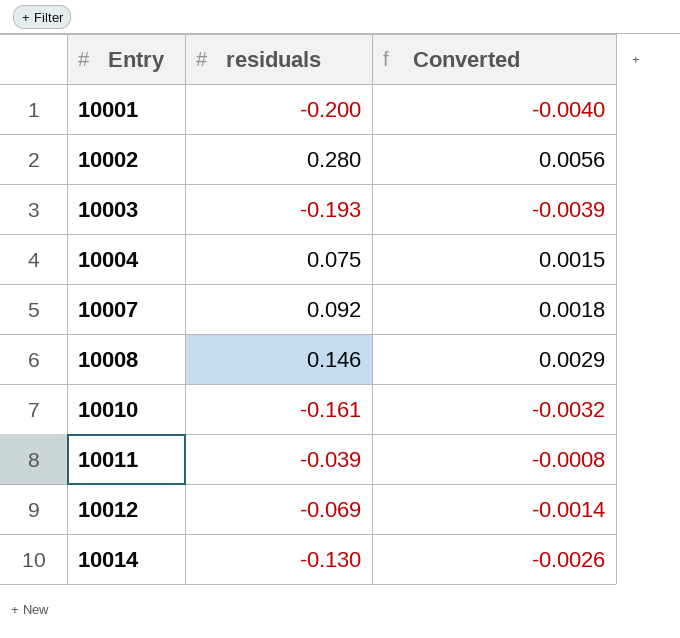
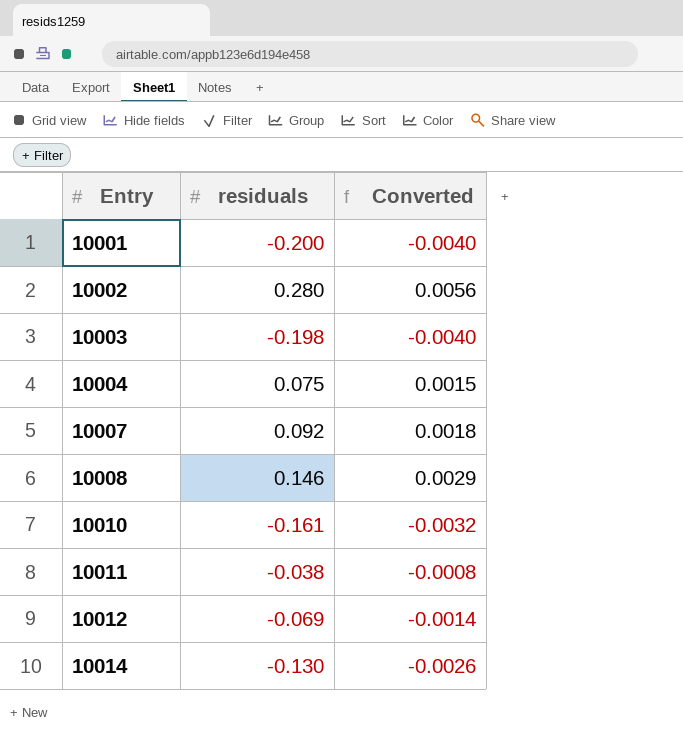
10003 | residuals: -0.193 -> -0.198
10003 | Converted: -0.0039 -> -0.0040
10011 | residuals: -0.039 -> -0.038

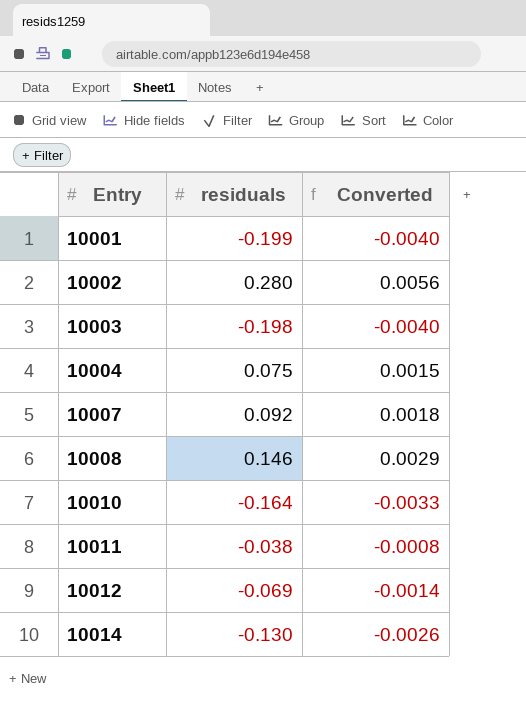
10001 | residuals: -0.200 -> -0.199
10010 | residuals: -0.161 -> -0.164
10010 | Converted: -0.0032 -> -0.0033

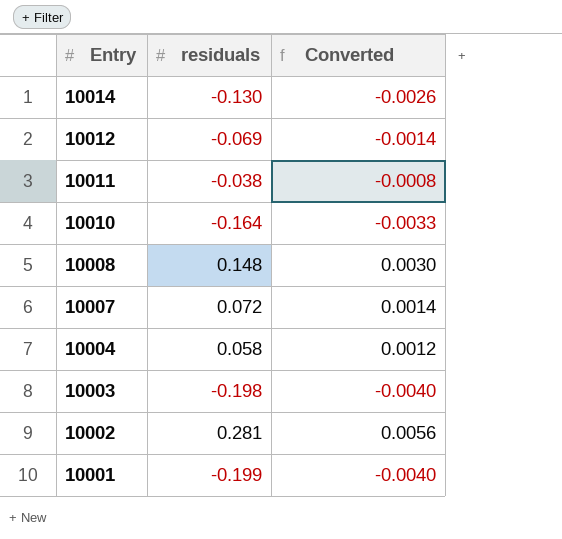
row order: Entry ascending -> Entry descending
10008 | residuals: 0.146 -> 0.148
10008 | Converted: 0.0029 -> 0.0030
10007 | residuals: 0.092 -> 0.072
10007 | Converted: 0.0018 -> 0.0014
10004 | residuals: 0.075 -> 0.058
10004 | Converted: 0.0015 -> 0.0012
10002 | residuals: 0.280 -> 0.281

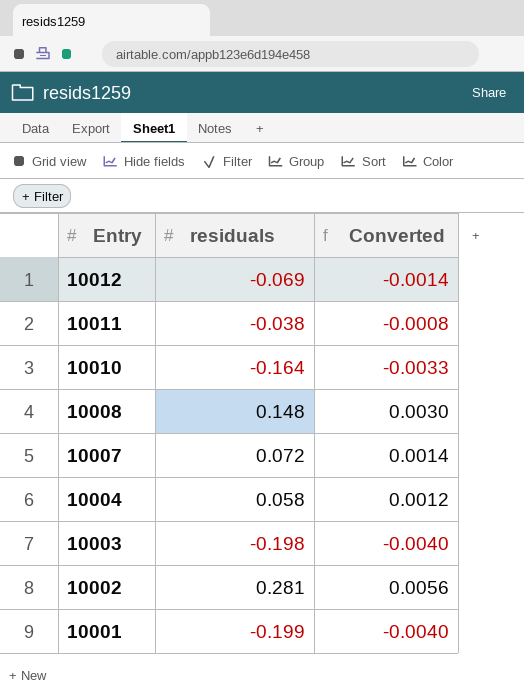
row 10014: -0.130 | -0.0026 -> none

